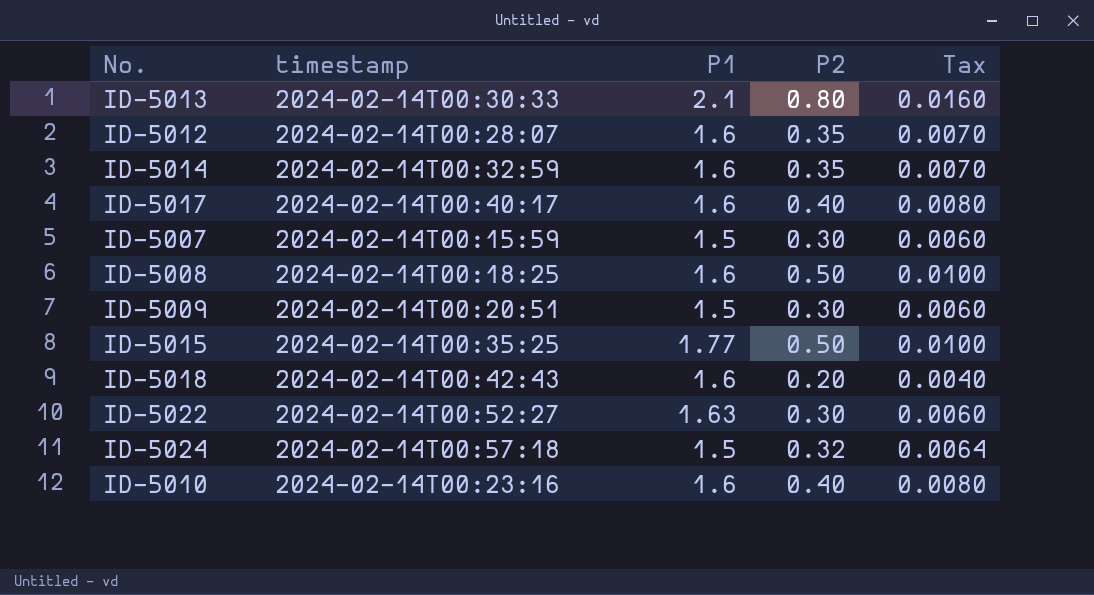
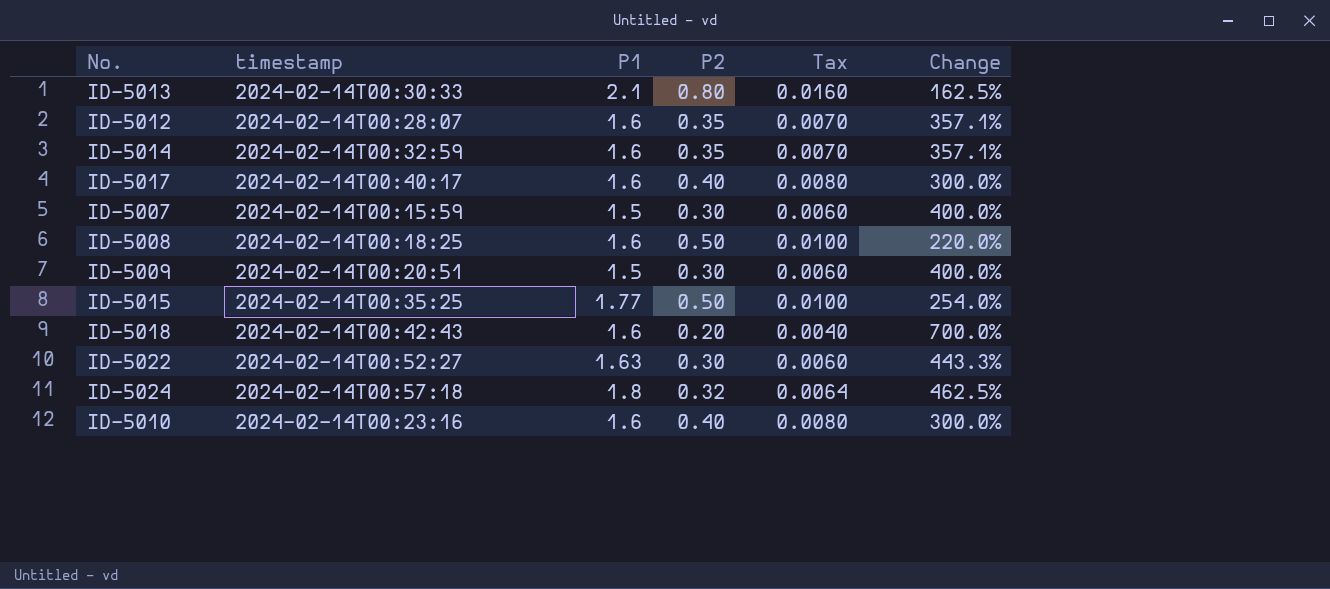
column Change | formula: none -> ([P1] - [P2]) / [P2]
ID-5024 | P1: 1.5 -> 1.8

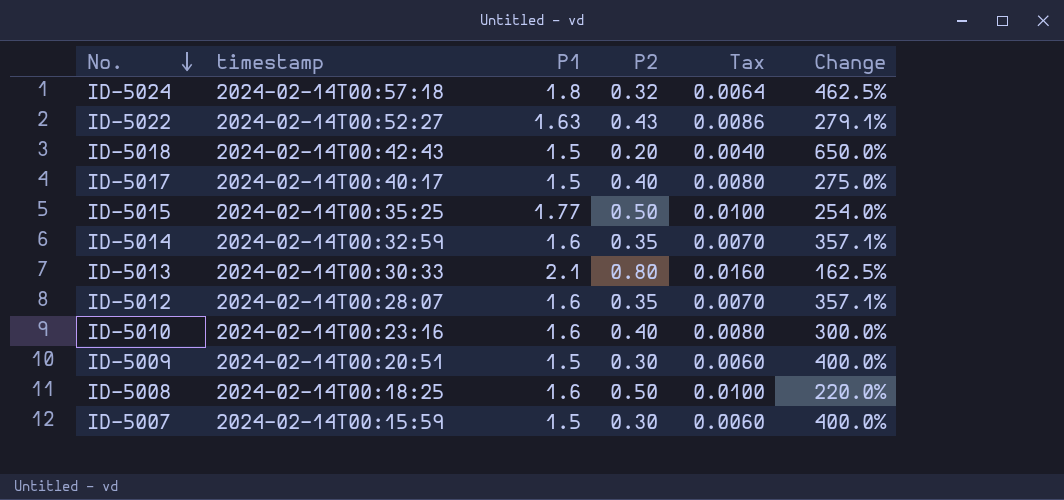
row order: none -> No. descending
ID-5022 | P2: 0.30 -> 0.43
ID-5022 | Tax: 0.0060 -> 0.0086
ID-5022 | Change: 443.3% -> 279.1%
ID-5018 | P1: 1.6 -> 1.5
ID-5018 | Change: 700.0% -> 650.0%
ID-5017 | P1: 1.6 -> 1.5
ID-5017 | Change: 300.0% -> 275.0%

